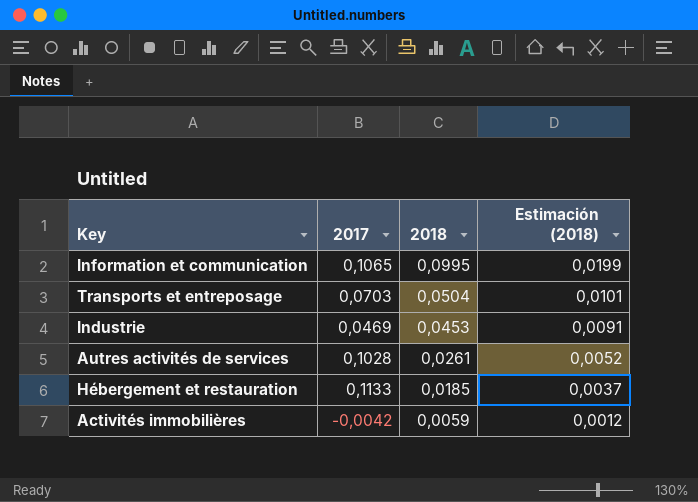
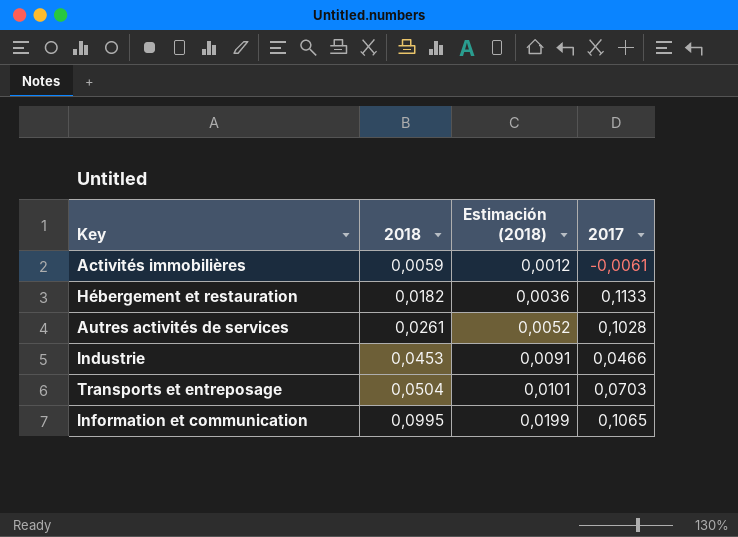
row order: 2018 descending -> 2018 ascending
column 2017 | position: 2 -> 4
Activités immobilières | 2017: -0,0042 -> -0,0061
Hébergement et restauration | 2018: 0,0185 -> 0,0182
Hébergement et restauration | Estimación (2018): 0,0037 -> 0,0036
Industrie | 2017: 0,0469 -> 0,0466

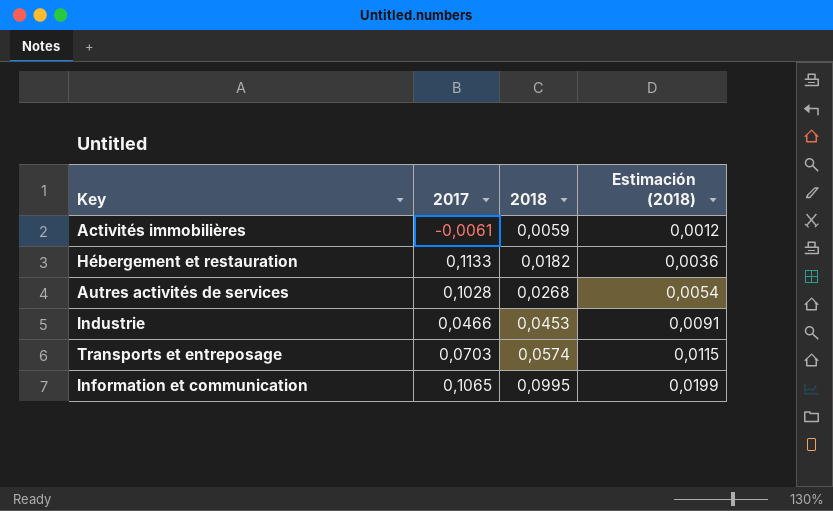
column 2017 | position: 4 -> 2
Autres activités de services | 2018: 0,0261 -> 0,0268
Autres activités de services | Estimación (2018): 0,0052 -> 0,0054
Transports et entreposage | 2018: 0,0504 -> 0,0574
Transports et entreposage | Estimación (2018): 0,0101 -> 0,0115

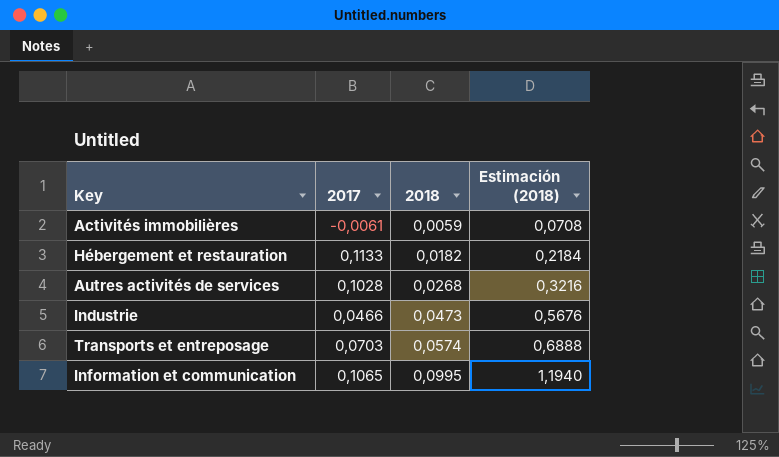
column Estimación (2018) | formula: [2018] * 0,2 -> [2018] * 12
Industrie | 2018: 0,0453 -> 0,0473

